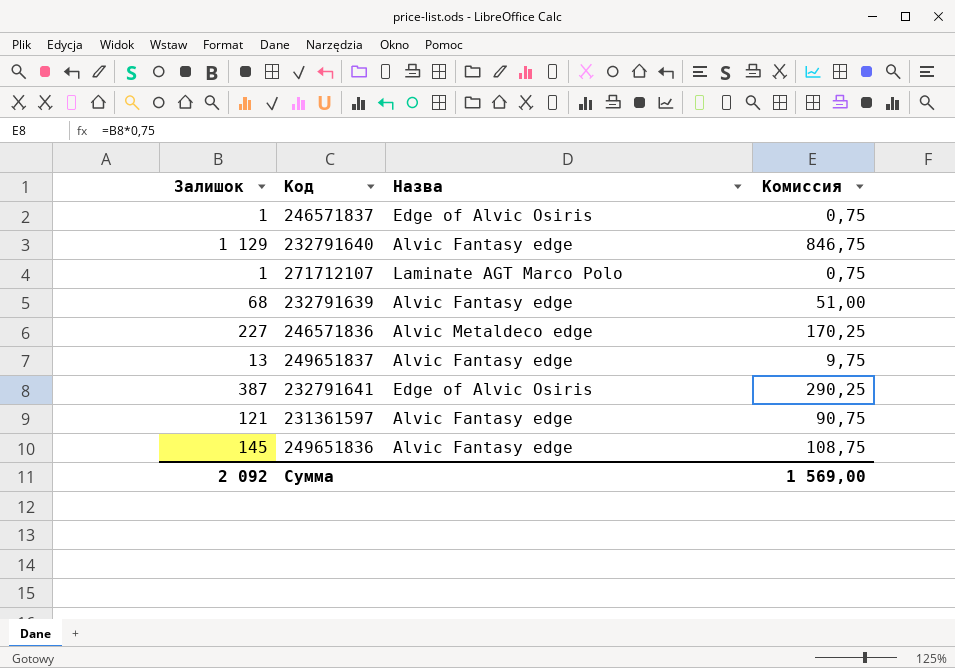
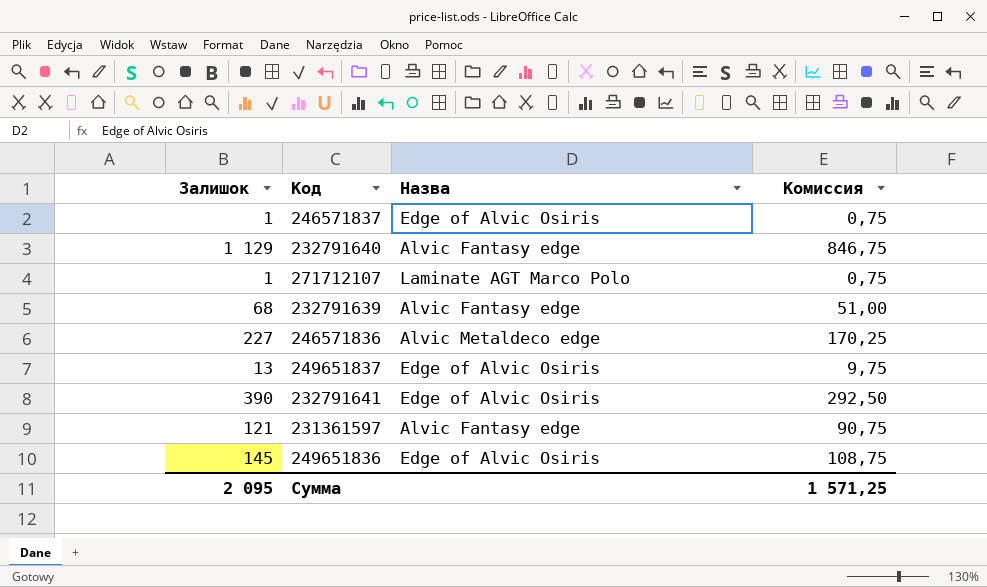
249651837 | Назва: Alvic Fantasy edge -> Edge of Alvic Osiris
232791641 | Залишок: 387 -> 390
232791641 | Комиссия: 290,25 -> 292,50
249651836 | Назва: Alvic Fantasy edge -> Edge of Alvic Osiris
Сумма | Залишок: 2 092 -> 2 095
Сумма | Комиссия: 1 569,00 -> 1 571,25

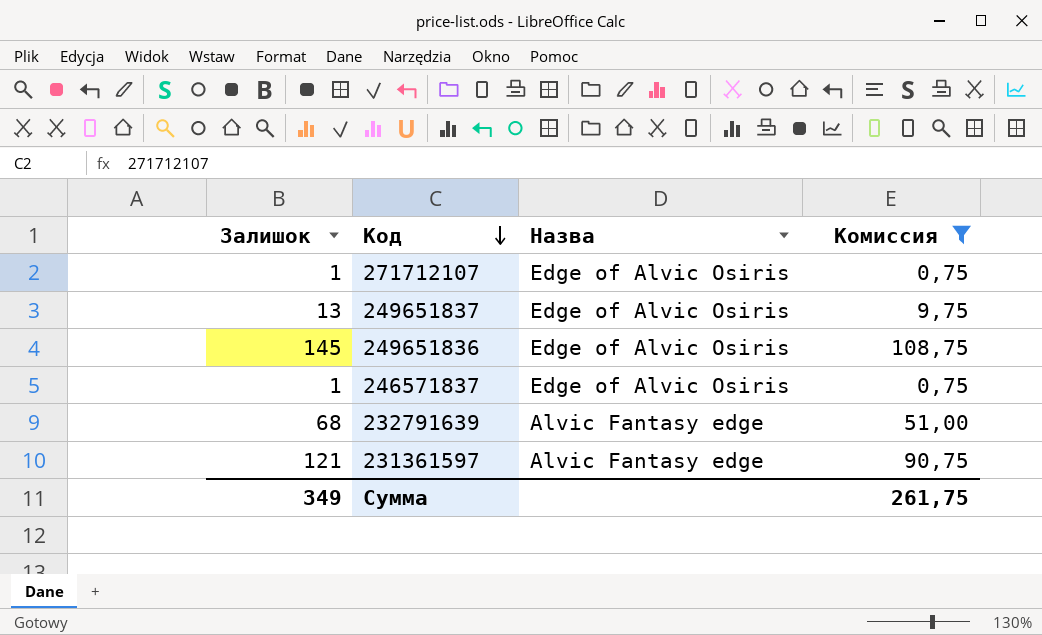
filter: none -> Комиссия <= 108,75
row order: none -> Код descending
271712107 | Назва: Laminate AGT Marco Polo -> Edge of Alvic Osiris
Сумма | Залишок: 2 095 -> 349
Сумма | Комиссия: 1 571,25 -> 261,75

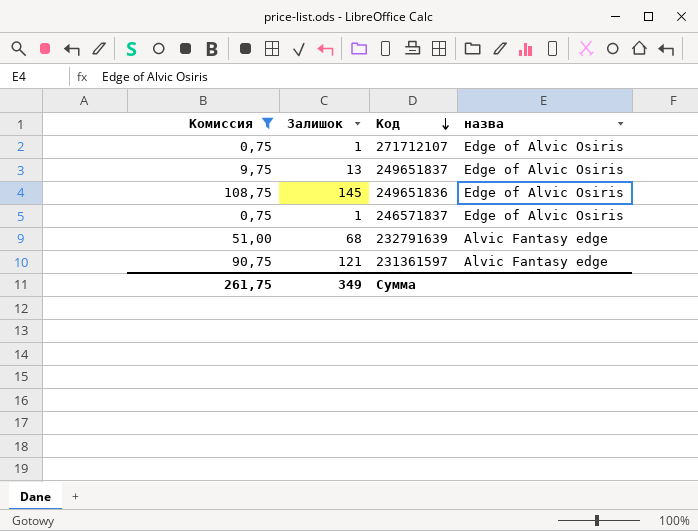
column Комиссия | position: 4 -> 1
column name: Назва -> назва

